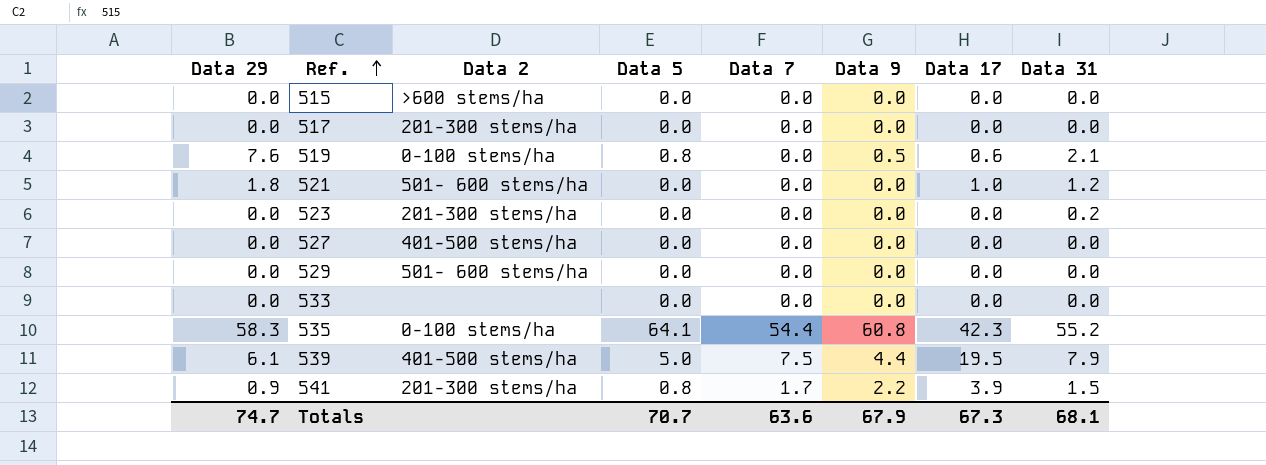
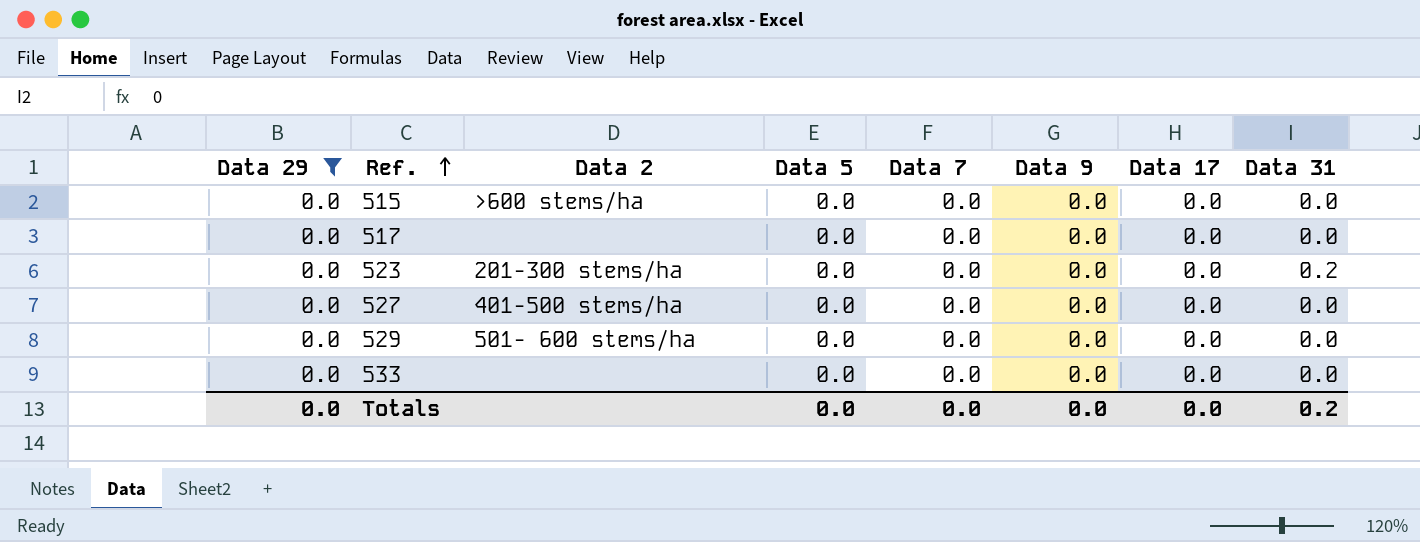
filter: none -> Data 29 = 0.0
517 | Data 2: 201-300 stems/ha -> none
Totals | Data 29: 74.7 -> 0.0
Totals | Data 5: 70.7 -> 0.0
Totals | Data 7: 63.6 -> 0.0
Totals | Data 9: 67.9 -> 0.0
Totals | Data 17: 67.3 -> 0.0
Totals | Data 31: 68.1 -> 0.2

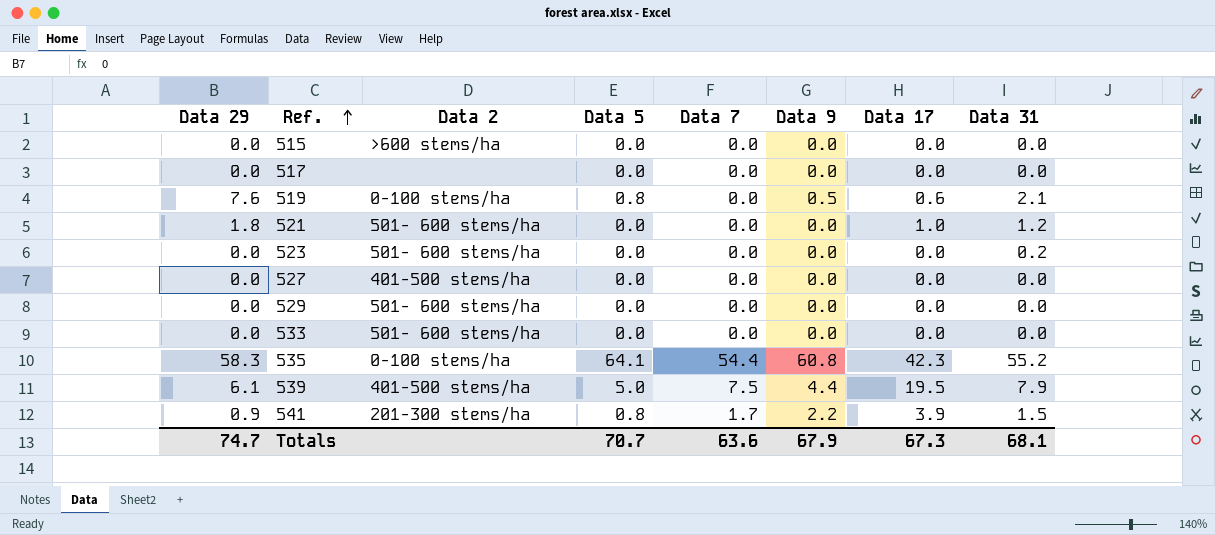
filter: Data 29 = 0.0 -> none
523 | Data 2: 201-300 stems/ha -> 501- 600 stems/ha
533 | Data 2: none -> 501- 600 stems/ha
Totals | Data 29: 0.0 -> 74.7
Totals | Data 5: 0.0 -> 70.7
Totals | Data 7: 0.0 -> 63.6
Totals | Data 9: 0.0 -> 67.9
Totals | Data 17: 0.0 -> 67.3
Totals | Data 31: 0.2 -> 68.1

